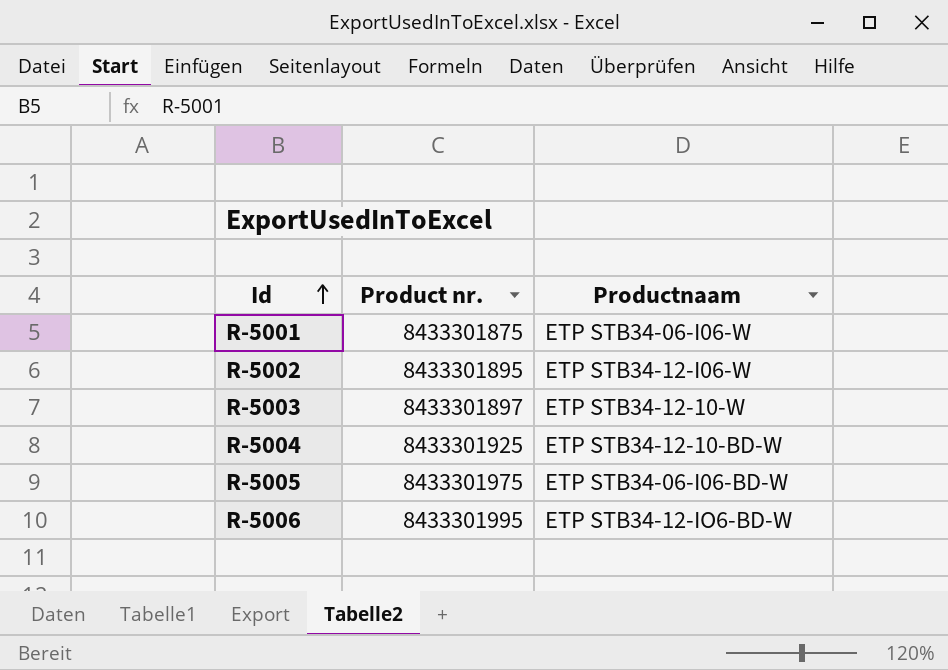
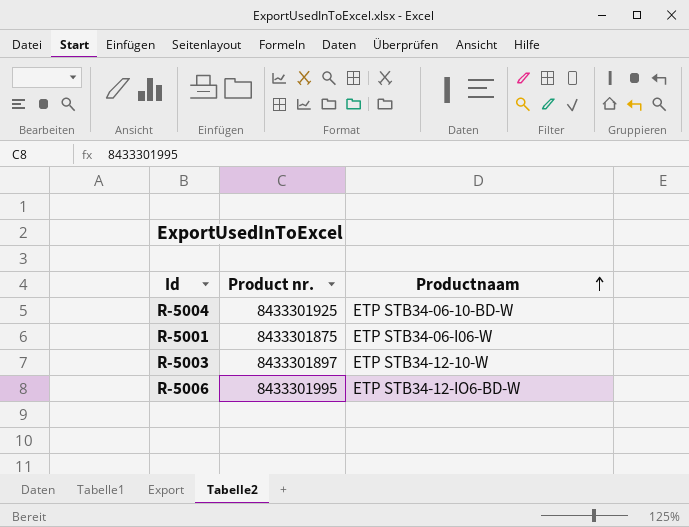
row order: Id ascending -> Productnaam ascending
row R-5002: 8433301895 | ETP STB34-12-I06-W -> none
row R-5005: 8433301975 | ETP STB34-06-I06-BD-W -> none
R-5004 | Productnaam: ETP STB34-12-10-BD-W -> ETP STB34-06-10-BD-W

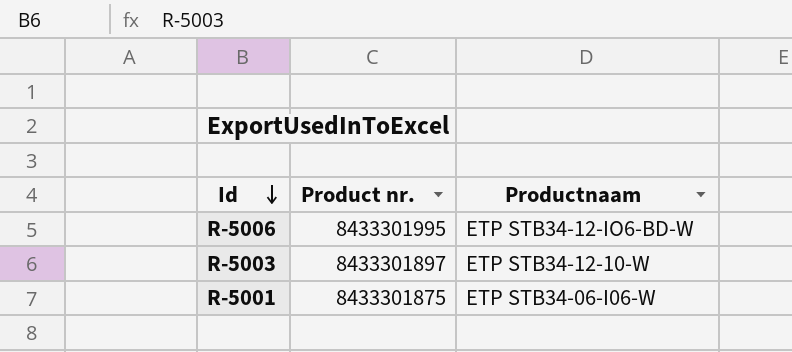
row order: Productnaam ascending -> Id descending
row R-5004: 8433301925 | ETP STB34-06-10-BD-W -> none

